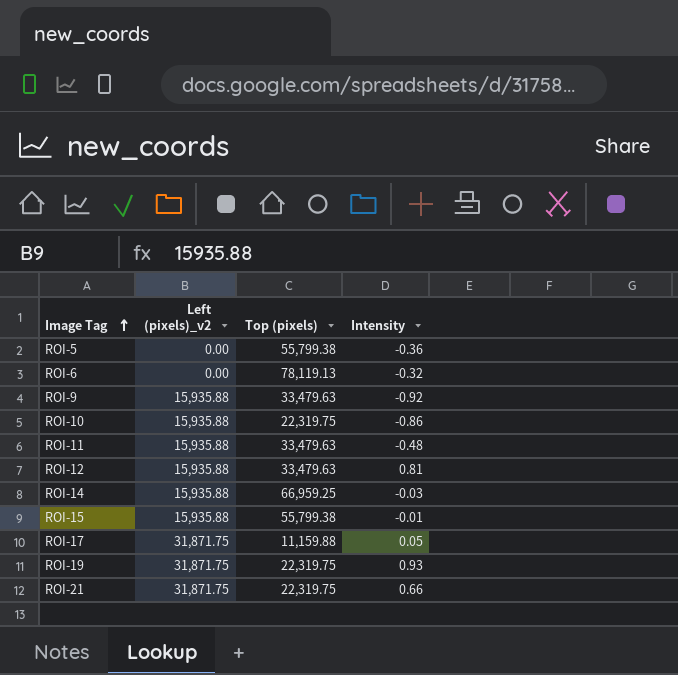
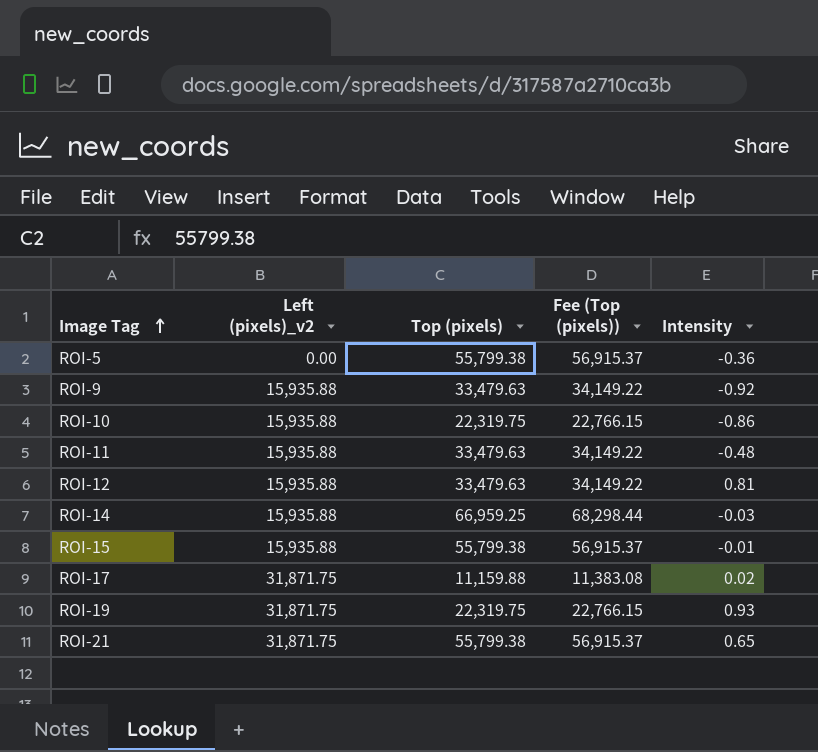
column Fee (Top (pixels)) | formula: none -> [Top (pixels)] * 1.02
row ROI-6: 0.00 | 78,119.13 | -0.32 -> none
ROI-17 | Intensity: 0.05 -> 0.02
ROI-21 | Top (pixels): 22,319.75 -> 55,799.38
ROI-21 | Intensity: 0.66 -> 0.65

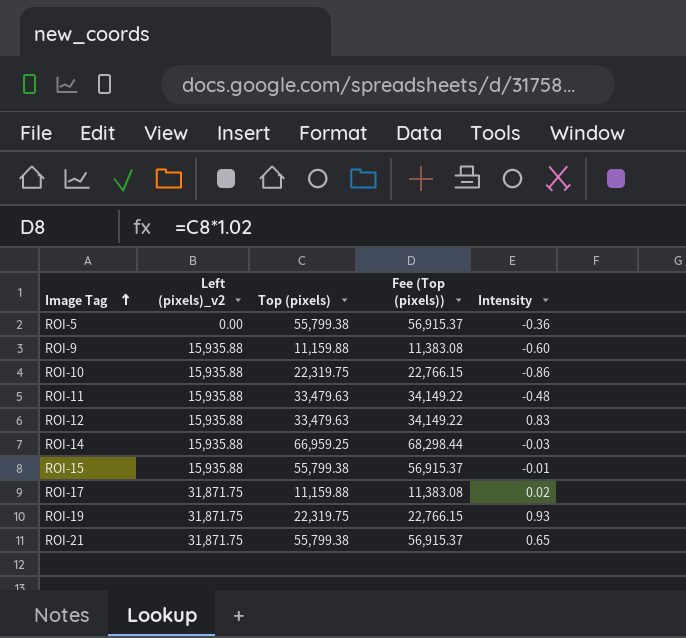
ROI-9 | Top (pixels): 33,479.63 -> 11,159.88
ROI-9 | Fee (Top (pixels)): 34,149.22 -> 11,383.08
ROI-9 | Intensity: -0.92 -> -0.60
ROI-12 | Intensity: 0.81 -> 0.83

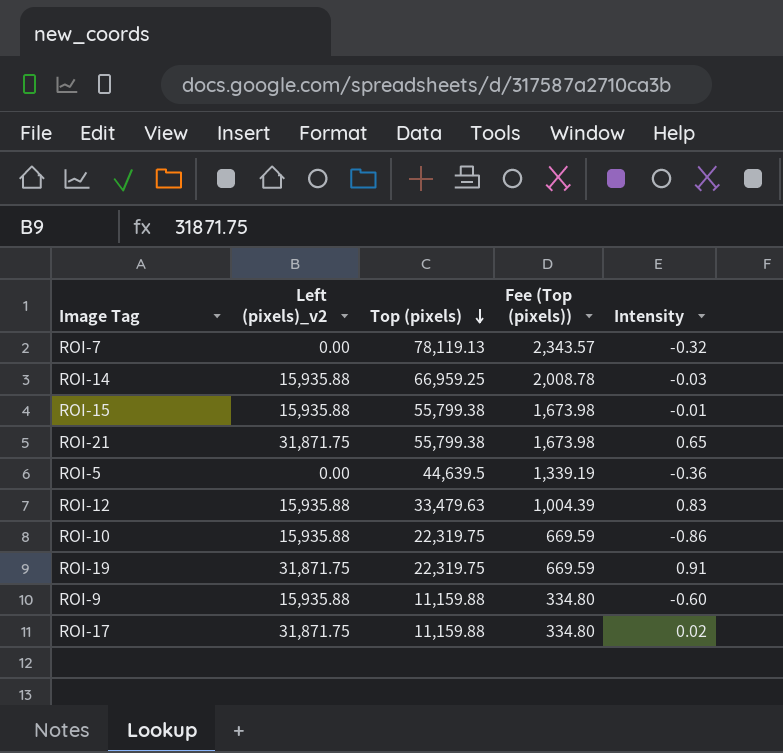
row order: Image Tag ascending -> Top (pixels) descending
column Fee (Top (pixels)) | formula: [Top (pixels)] * 1.02 -> [Top (pixels)] * 0.03
row ROI-11: 15,935.88 | 33,479.63 | 34,149.22 | -0.48 -> none
row ROI-7: none -> 0.00 | 78,119.13 | 2,343.57 | -0.32
ROI-5 | Top (pixels): 55,799.38 -> 44,639.5
ROI-19 | Intensity: 0.93 -> 0.91

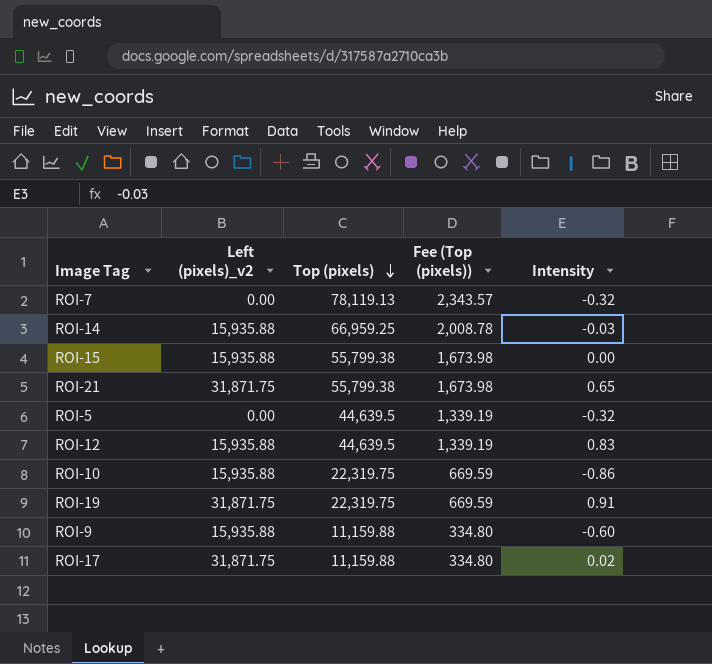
ROI-15 | Intensity: -0.01 -> 0.00
ROI-5 | Intensity: -0.36 -> -0.32
ROI-12 | Top (pixels): 33,479.63 -> 44,639.5
ROI-12 | Fee (Top (pixels)): 1,004.39 -> 1,339.19

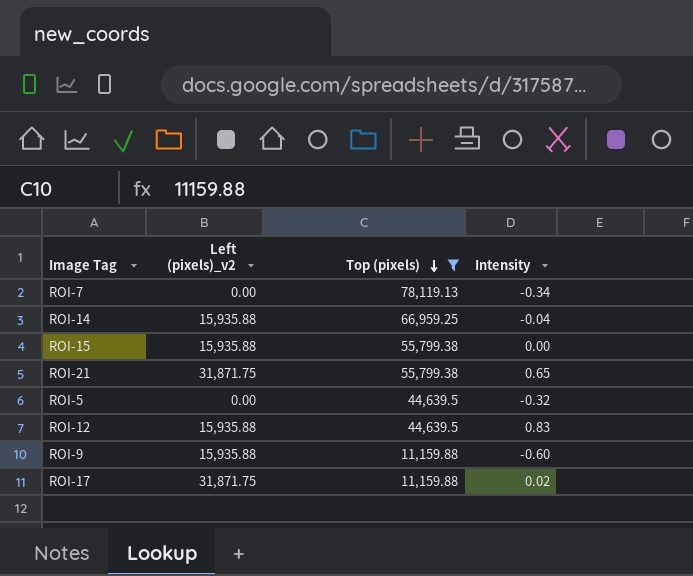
filter: none -> Top (pixels) != 22,319.75
column Fee (Top (pixels)) | formula: [Top (pixels)] * 0.03 -> none
ROI-7 | Intensity: -0.32 -> -0.34
ROI-14 | Intensity: -0.03 -> -0.04

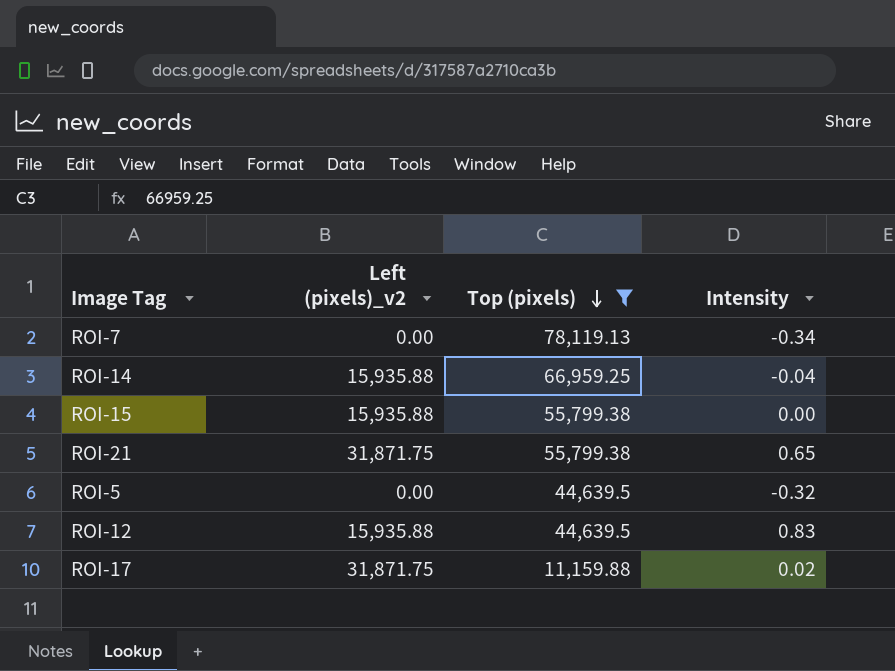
row ROI-9: 15,935.88 | 11,159.88 | -0.60 -> none

